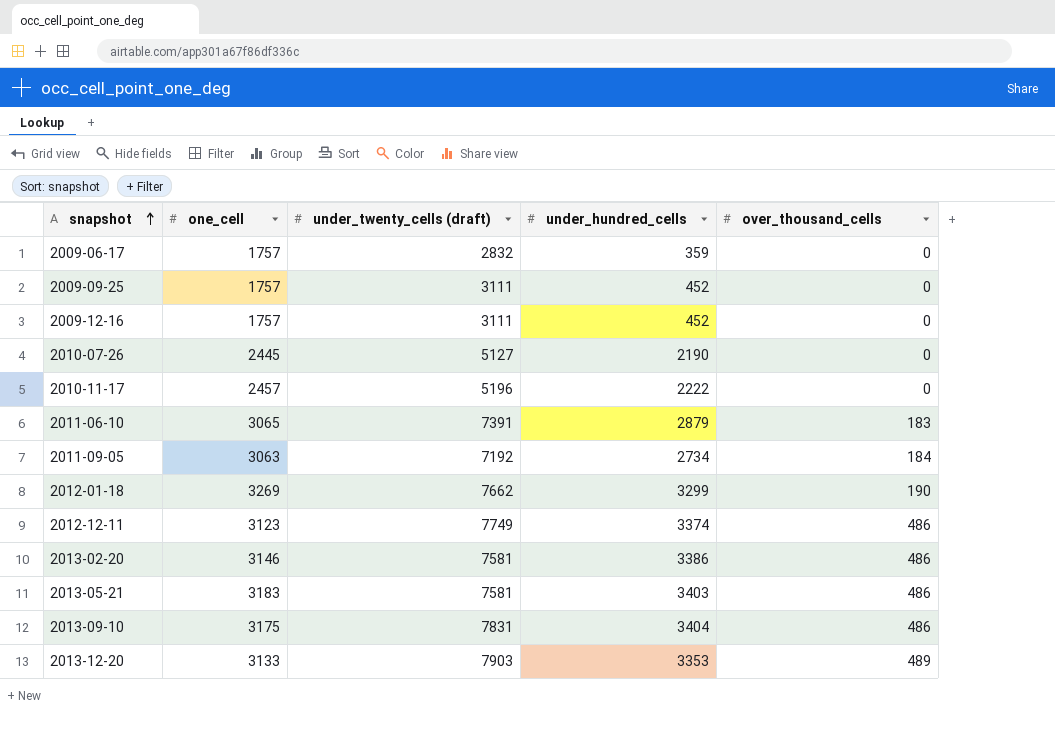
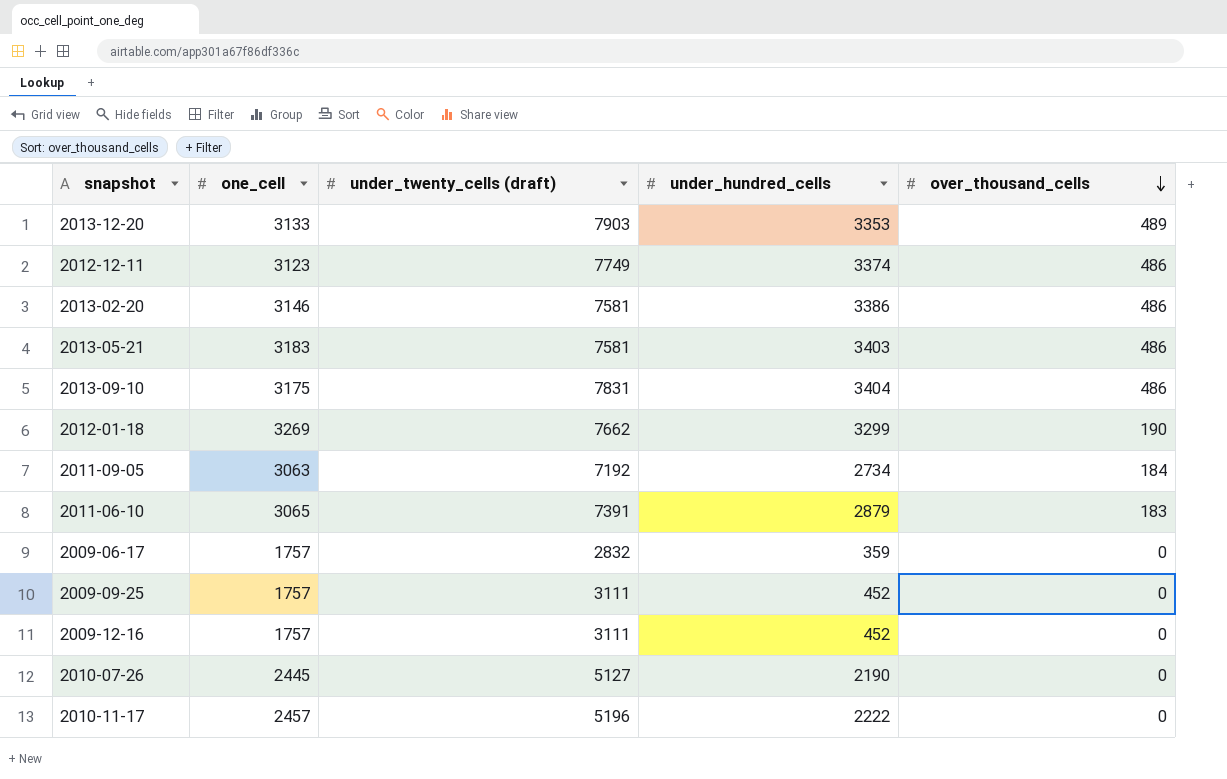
row order: snapshot ascending -> over_thousand_cells descending

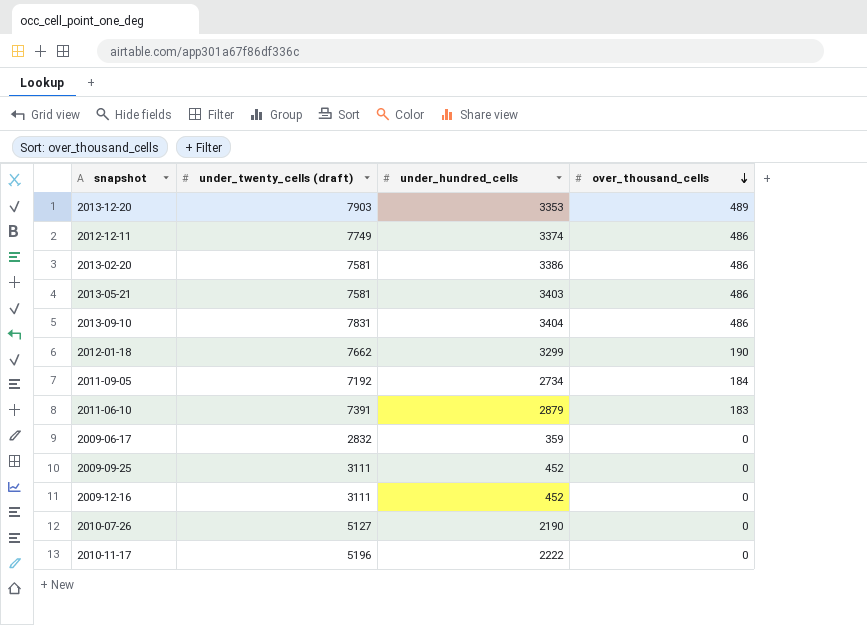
column one_cell | position: 2 -> none

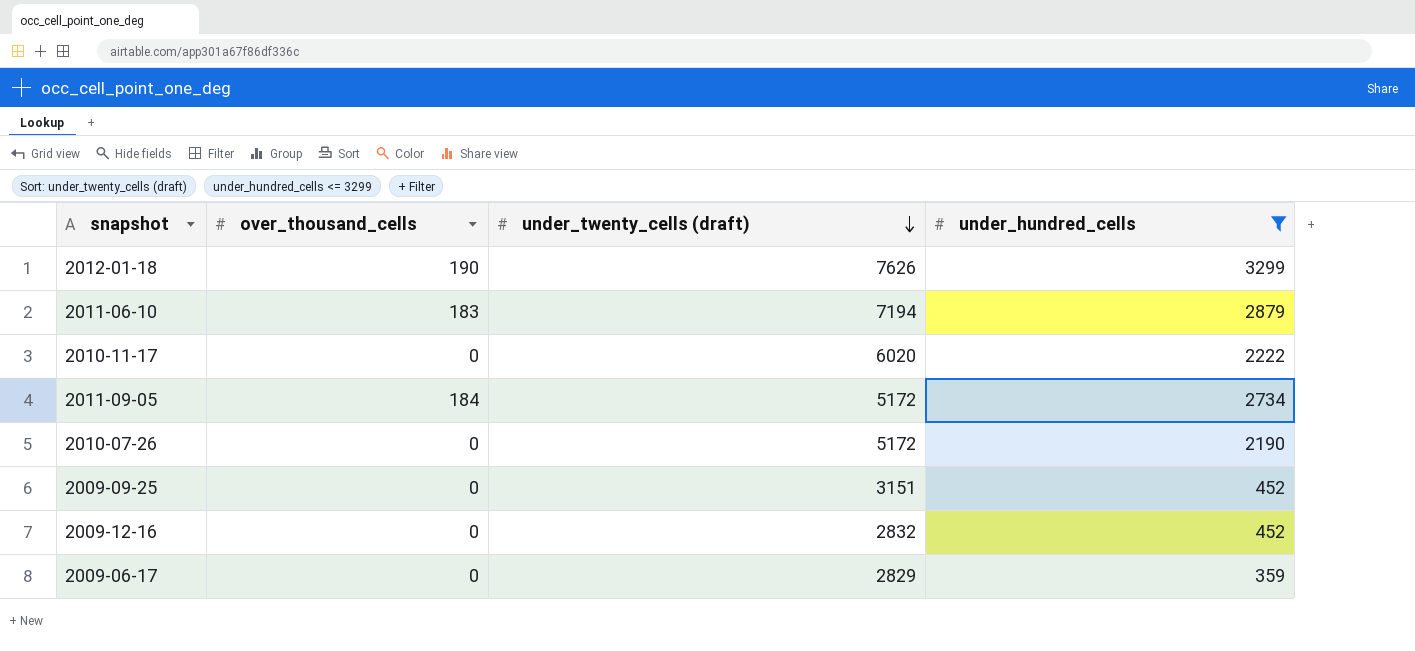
filter: none -> under_hundred_cells <= 3299
row order: over_thousand_cells descending -> under_twenty_cells (draft) descending
column over_thousand_cells | position: 4 -> 2
2012-01-18 | under_twenty_cells (draft): 7662 -> 7626
2011-06-10 | under_twenty_cells (draft): 7391 -> 7194
2010-11-17 | under_twenty_cells (draft): 5196 -> 6020
2011-09-05 | under_twenty_cells (draft): 7192 -> 5172
2010-07-26 | under_twenty_cells (draft): 5127 -> 5172
2009-09-25 | under_twenty_cells (draft): 3111 -> 3151
2009-12-16 | under_twenty_cells (draft): 3111 -> 2832
2009-06-17 | under_twenty_cells (draft): 2832 -> 2829

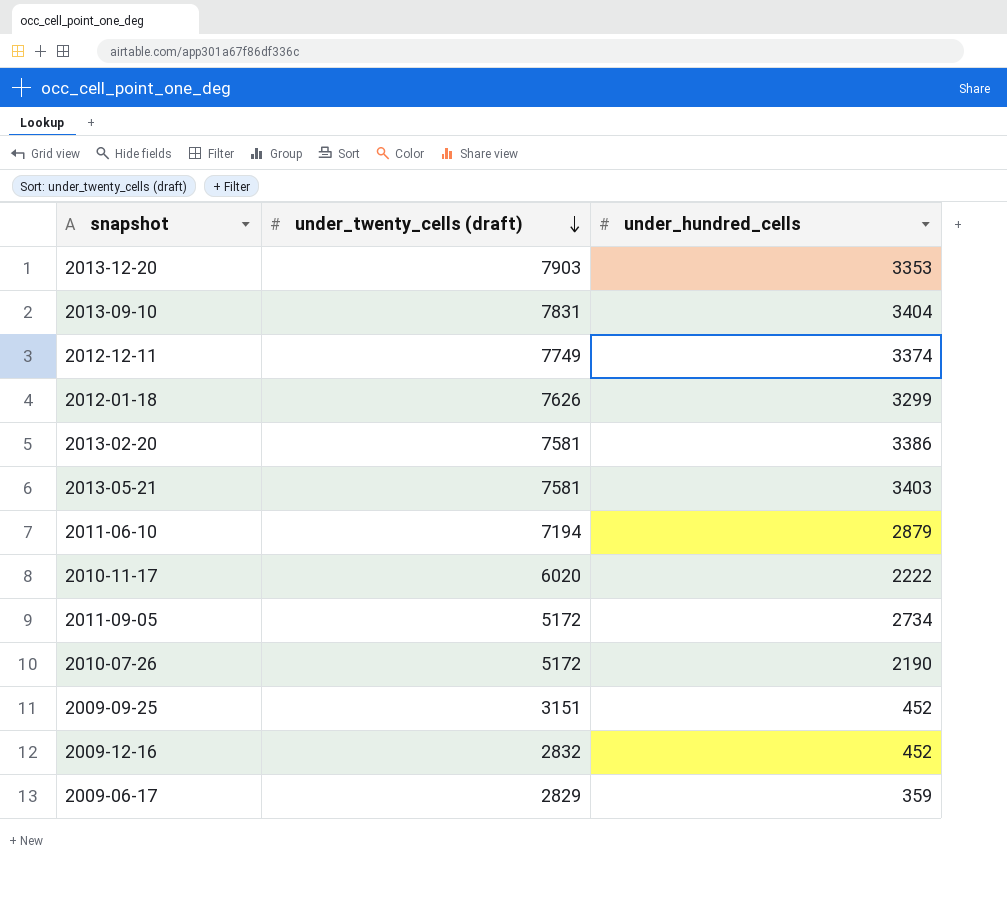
filter: under_hundred_cells <= 3299 -> none
column over_thousand_cells | position: 2 -> none

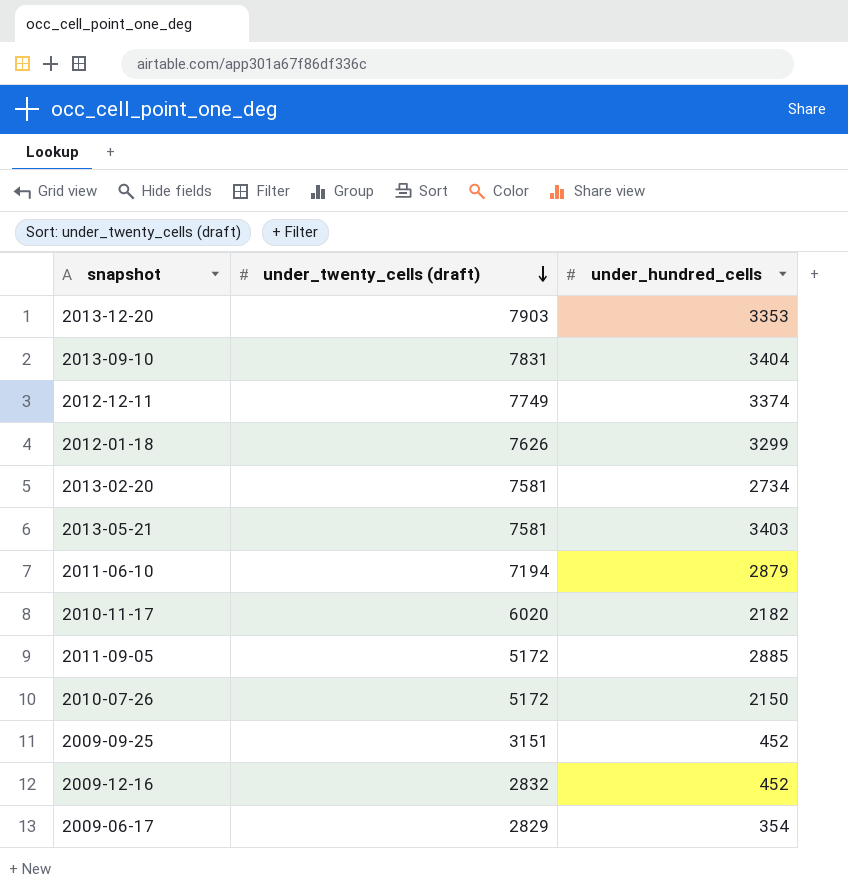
2013-02-20 | under_hundred_cells: 3386 -> 2734
2010-11-17 | under_hundred_cells: 2222 -> 2182
2011-09-05 | under_hundred_cells: 2734 -> 2885
2010-07-26 | under_hundred_cells: 2190 -> 2150
2009-06-17 | under_hundred_cells: 359 -> 354

